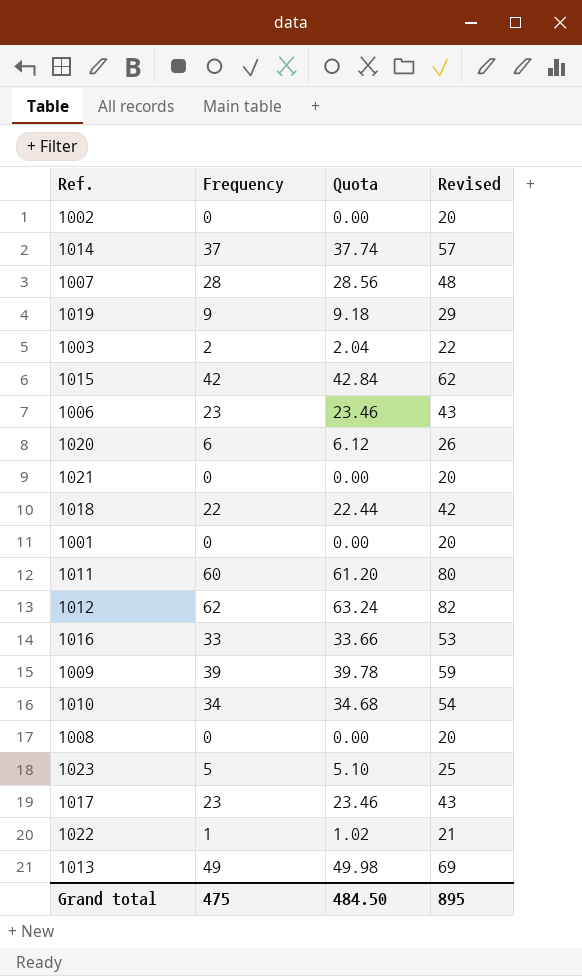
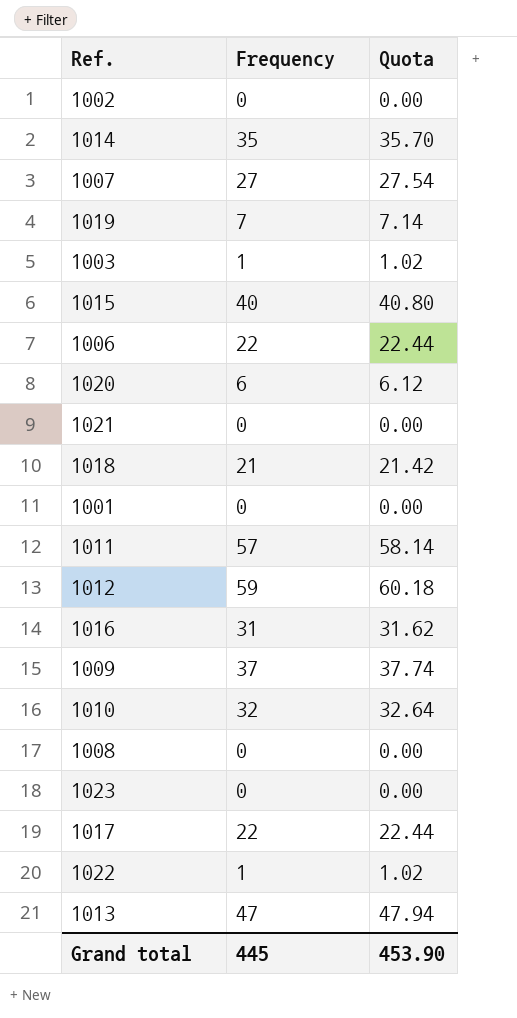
column Revised | formula: [Frequency] + 20 -> none
1014 | Frequency: 37 -> 35
1014 | Quota: 37.74 -> 35.70
1007 | Frequency: 28 -> 27
1007 | Quota: 28.56 -> 27.54
1019 | Frequency: 9 -> 7
1019 | Quota: 9.18 -> 7.14
1003 | Frequency: 2 -> 1
1003 | Quota: 2.04 -> 1.02
1015 | Frequency: 42 -> 40
1015 | Quota: 42.84 -> 40.80
1006 | Frequency: 23 -> 22
1006 | Quota: 23.46 -> 22.44
1018 | Frequency: 22 -> 21
1018 | Quota: 22.44 -> 21.42
1011 | Frequency: 60 -> 57
1011 | Quota: 61.20 -> 58.14
1012 | Frequency: 62 -> 59
1012 | Quota: 63.24 -> 60.18
1016 | Frequency: 33 -> 31
1016 | Quota: 33.66 -> 31.62
1009 | Frequency: 39 -> 37
1009 | Quota: 39.78 -> 37.74
1010 | Frequency: 34 -> 32
1010 | Quota: 34.68 -> 32.64
1023 | Frequency: 5 -> 0
1023 | Quota: 5.10 -> 0.00
1017 | Frequency: 23 -> 22
1017 | Quota: 23.46 -> 22.44
1013 | Frequency: 49 -> 47
1013 | Quota: 49.98 -> 47.94
Grand total | Frequency: 475 -> 445
Grand total | Quota: 484.50 -> 453.90

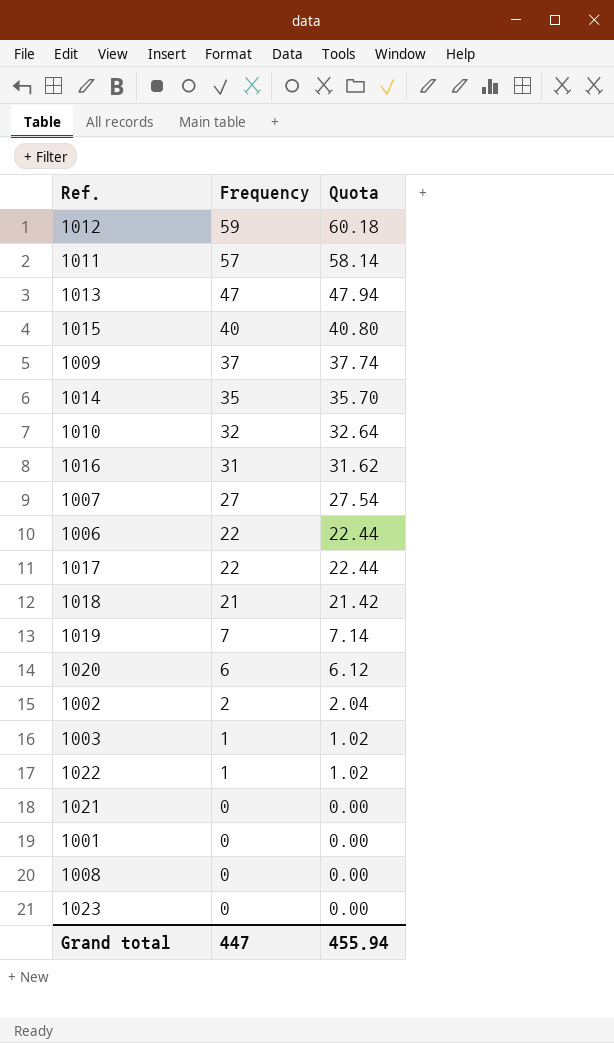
row order: none -> Frequency descending
1002 | Frequency: 0 -> 2
1002 | Quota: 0.00 -> 2.04
Grand total | Frequency: 445 -> 447
Grand total | Quota: 453.90 -> 455.94

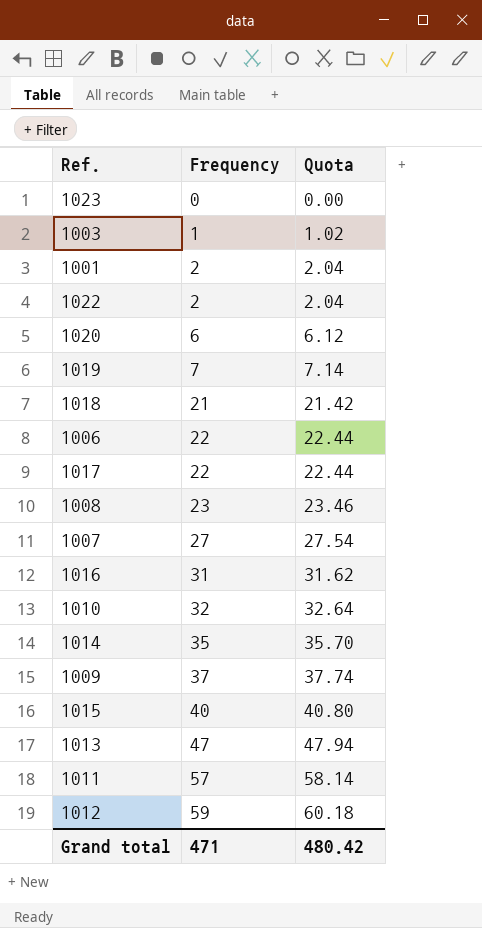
row order: Frequency descending -> Frequency ascending
row 1002: 2 | 2.04 -> none
row 1021: 0 | 0.00 -> none
1001 | Frequency: 0 -> 2
1001 | Quota: 0.00 -> 2.04
1022 | Frequency: 1 -> 2
1022 | Quota: 1.02 -> 2.04
1008 | Frequency: 0 -> 23
1008 | Quota: 0.00 -> 23.46
Grand total | Frequency: 447 -> 471
Grand total | Quota: 455.94 -> 480.42

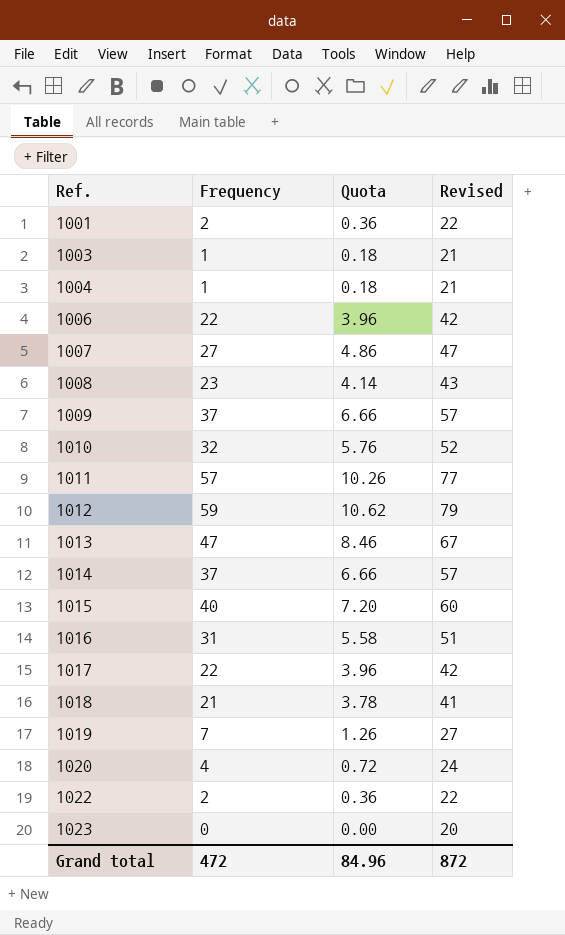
row order: Frequency ascending -> Ref. ascending
column Quota | formula: [Frequency] * 1.02 -> [Frequency] * 0.18
column Revised | formula: none -> [Frequency] + 20
row 1004: none -> 1 | 0.18 | 21
1014 | Frequency: 35 -> 37
1020 | Frequency: 6 -> 4
Grand total | Frequency: 471 -> 472
Grand total | Quota: 480.42 -> 84.96

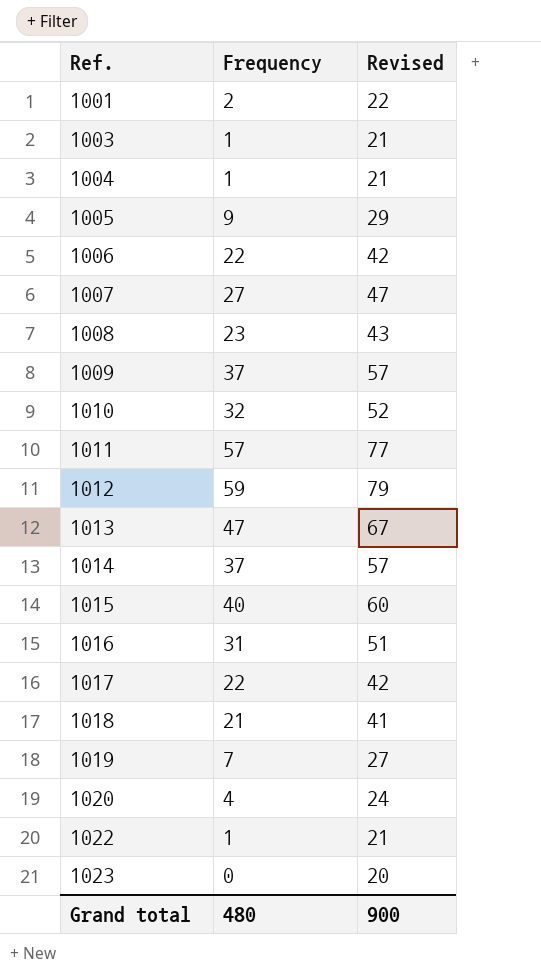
column Quota | formula: [Frequency] * 0.18 -> none
row 1005: none -> 9 | 29
1022 | Frequency: 2 -> 1
1022 | Revised: 22 -> 21
Grand total | Frequency: 472 -> 480
Grand total | Revised: 872 -> 900

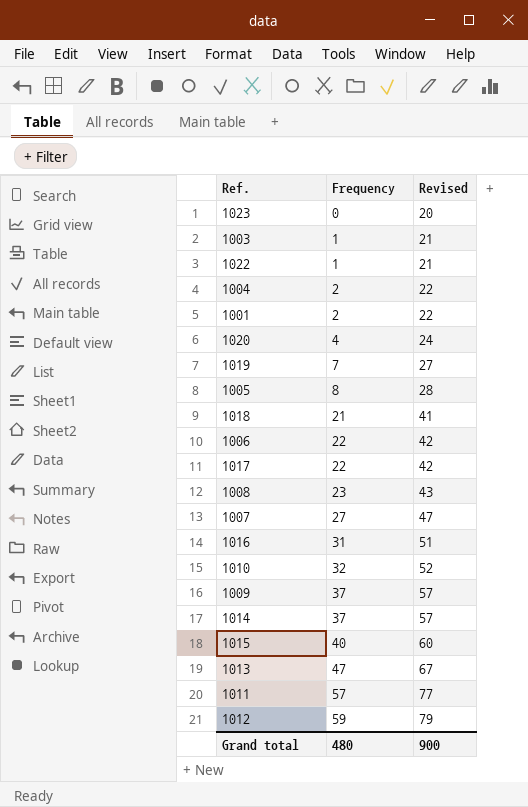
row order: Ref. ascending -> Frequency ascending
1004 | Frequency: 1 -> 2
1004 | Revised: 21 -> 22
1005 | Frequency: 9 -> 8
1005 | Revised: 29 -> 28

